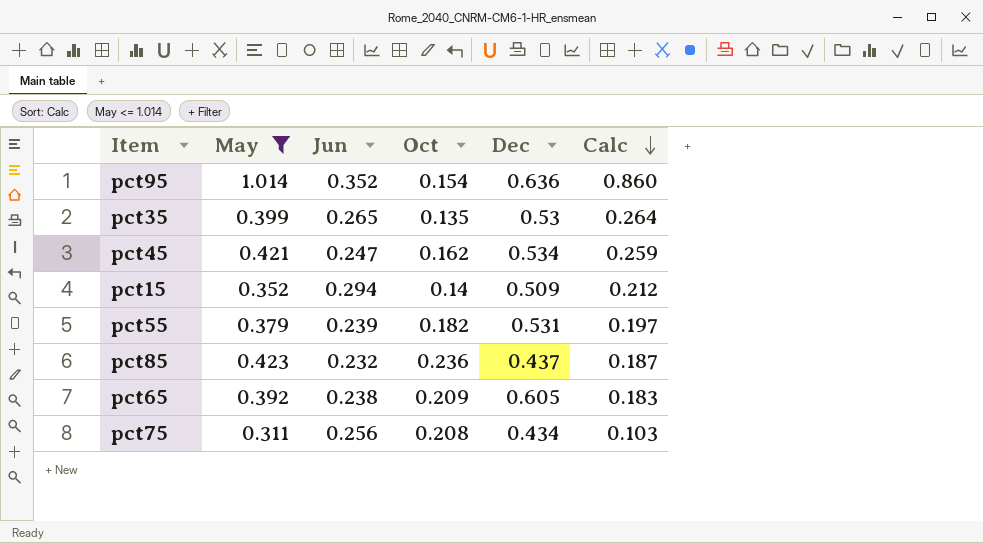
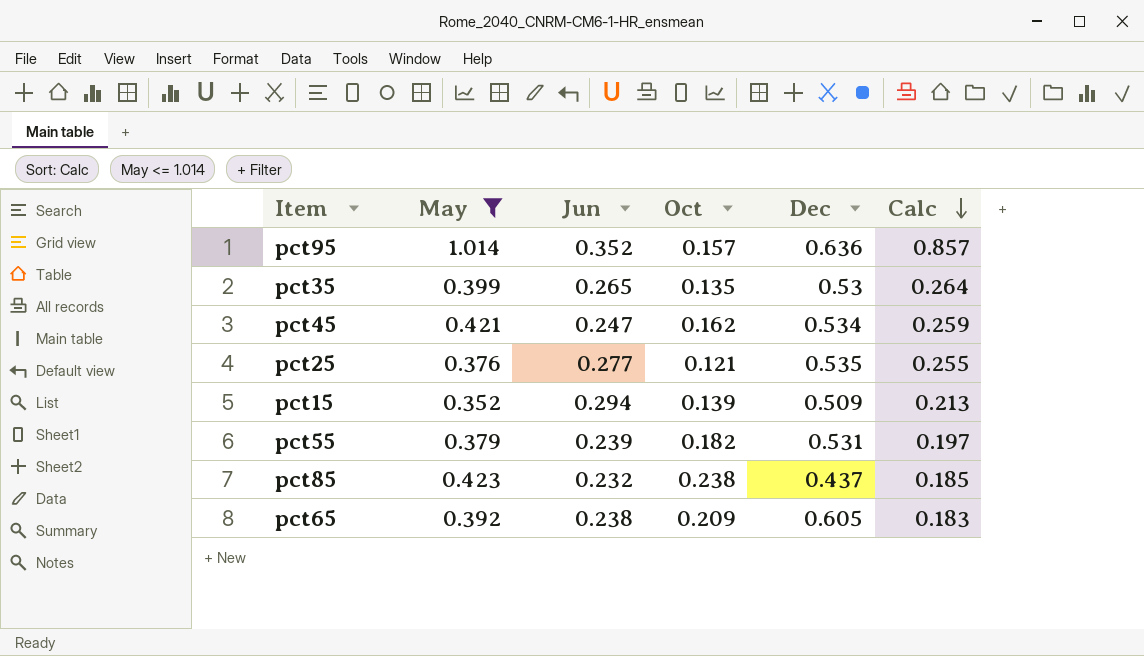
row pct75: 0.311 | 0.256 | 0.208 | 0.434 | 0.103 -> none
pct95 | Oct: 0.154 -> 0.157
pct95 | Calc: 0.860 -> 0.857
row pct25: none -> 0.376 | 0.277 | 0.121 | 0.535 | 0.255
pct15 | Oct: 0.14 -> 0.139
pct15 | Calc: 0.212 -> 0.213
pct85 | Oct: 0.236 -> 0.238
pct85 | Calc: 0.187 -> 0.185

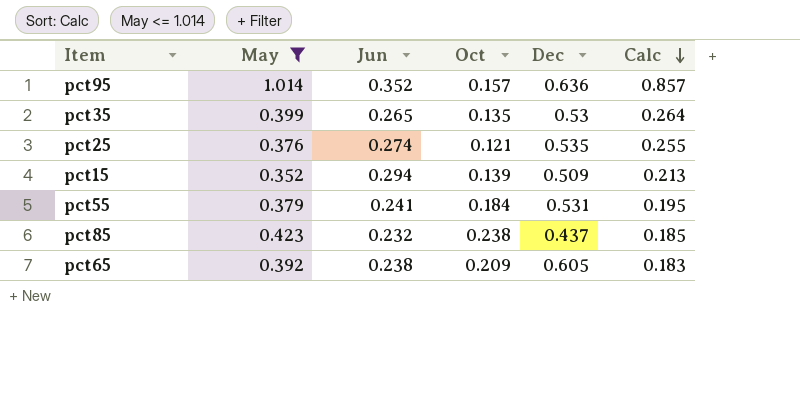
row pct45: 0.421 | 0.247 | 0.162 | 0.534 | 0.259 -> none
pct25 | Jun: 0.277 -> 0.274
pct55 | Jun: 0.239 -> 0.241
pct55 | Oct: 0.182 -> 0.184
pct55 | Calc: 0.197 -> 0.195

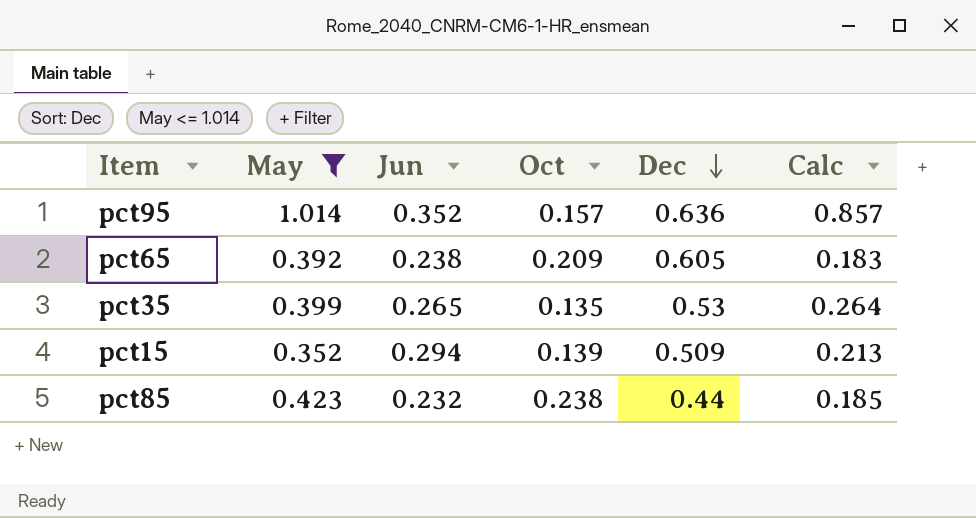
row order: Calc descending -> Dec descending
row pct25: 0.376 | 0.274 | 0.121 | 0.535 | 0.255 -> none
row pct55: 0.379 | 0.241 | 0.184 | 0.531 | 0.195 -> none
pct85 | Dec: 0.437 -> 0.44

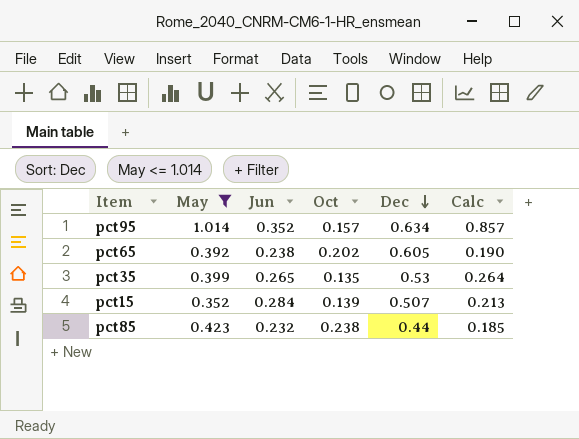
pct95 | Dec: 0.636 -> 0.634
pct65 | Oct: 0.209 -> 0.202
pct65 | Calc: 0.183 -> 0.190
pct15 | Jun: 0.294 -> 0.284
pct15 | Dec: 0.509 -> 0.507

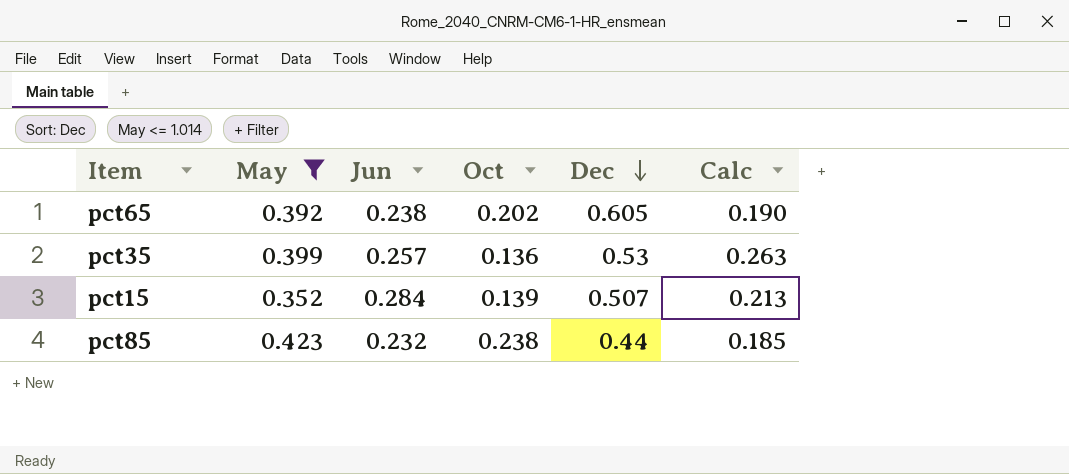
row pct95: 1.014 | 0.352 | 0.157 | 0.634 | 0.857 -> none
pct35 | Jun: 0.265 -> 0.257
pct35 | Oct: 0.135 -> 0.136
pct35 | Calc: 0.264 -> 0.263

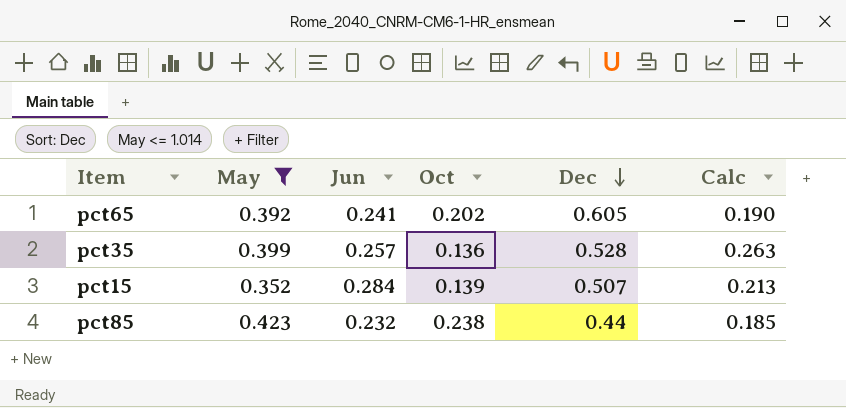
pct65 | Jun: 0.238 -> 0.241
pct35 | Dec: 0.53 -> 0.528

